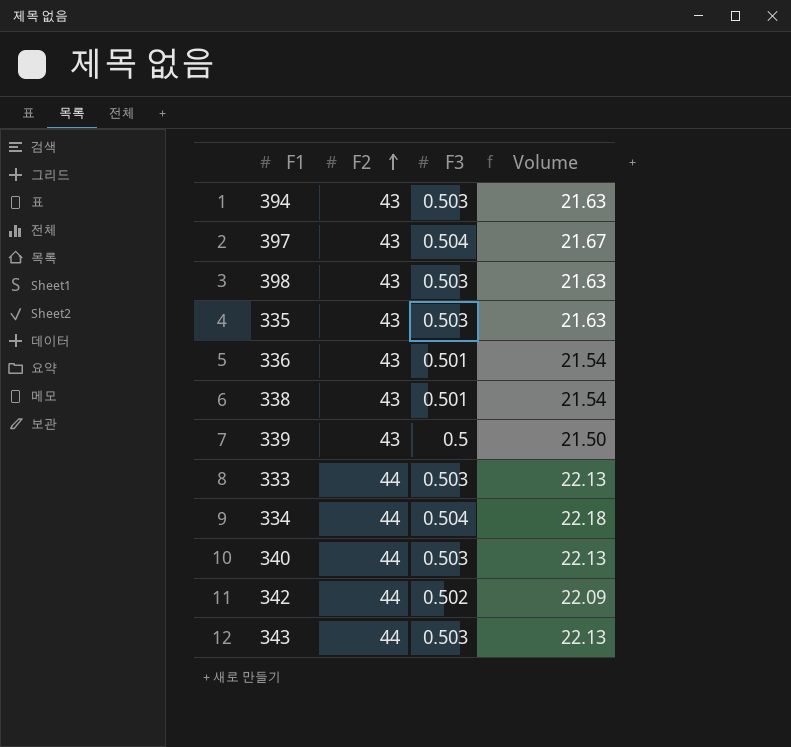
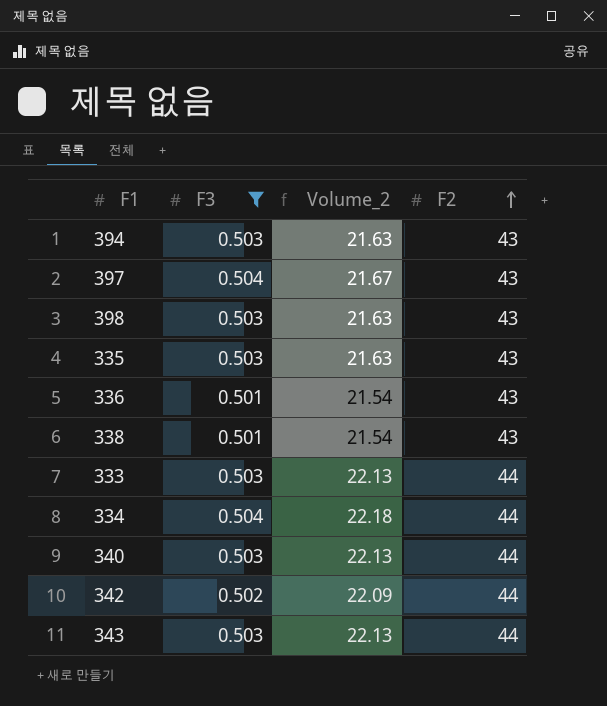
filter: none -> F3 != 0.5
column name: Volume -> Volume_2
column F2 | position: 2 -> 4

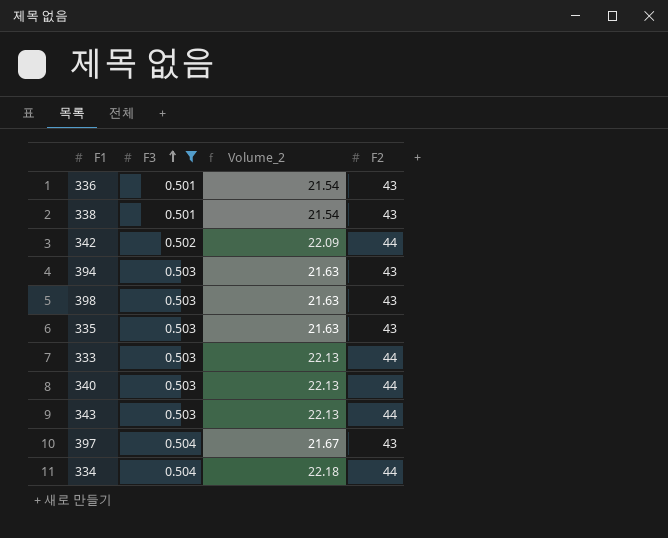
row order: F2 ascending -> F3 ascending

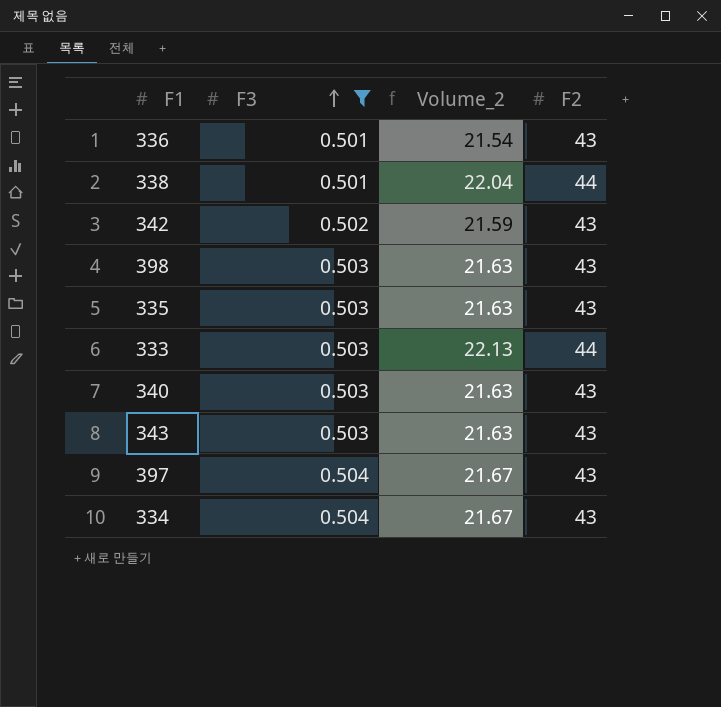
row 394: 0.503 | 21.63 | 43 -> none
338 | Volume_2: 21.54 -> 22.04
338 | F2: 43 -> 44
342 | Volume_2: 22.09 -> 21.59
342 | F2: 44 -> 43
340 | Volume_2: 22.13 -> 21.63
340 | F2: 44 -> 43
343 | Volume_2: 22.13 -> 21.63
343 | F2: 44 -> 43
334 | Volume_2: 22.18 -> 21.67
334 | F2: 44 -> 43

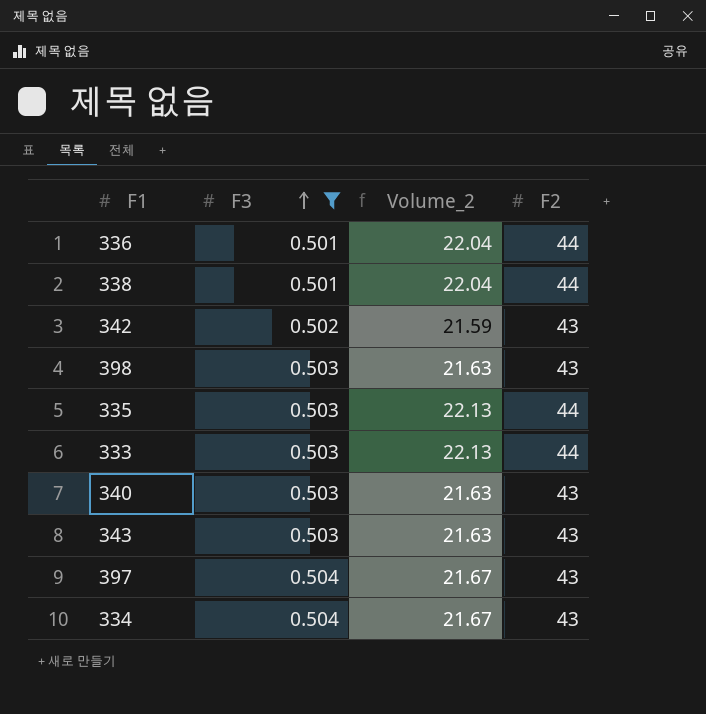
336 | Volume_2: 21.54 -> 22.04
336 | F2: 43 -> 44
335 | Volume_2: 21.63 -> 22.13
335 | F2: 43 -> 44

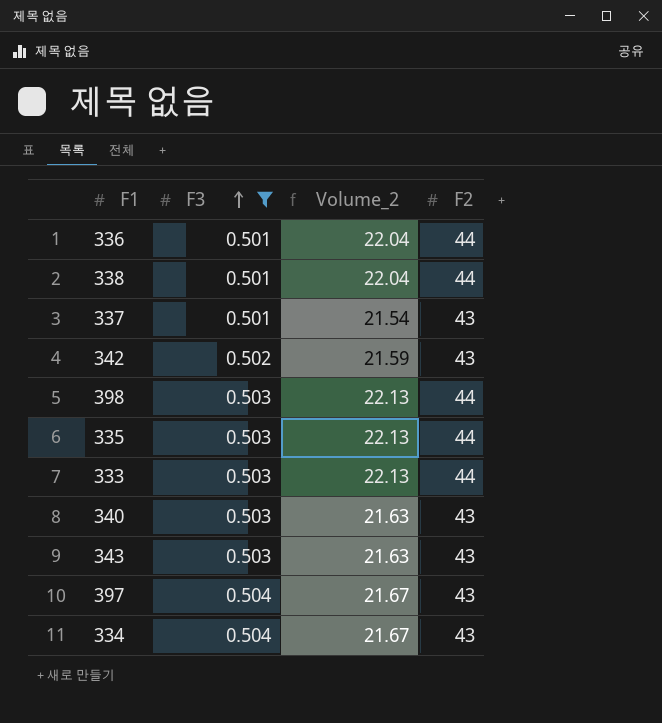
row 337: none -> 0.501 | 21.54 | 43
398 | Volume_2: 21.63 -> 22.13
398 | F2: 43 -> 44

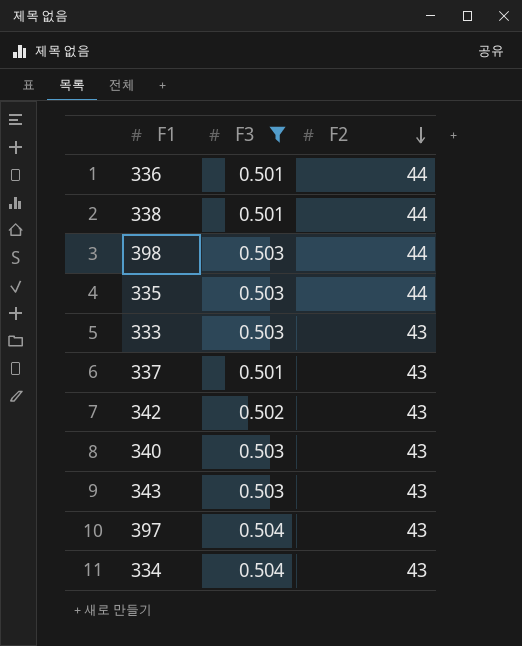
row order: F3 ascending -> F2 descending
column Volume_2 | formula: [F3] * [F2] -> none
333 | F2: 44 -> 43

